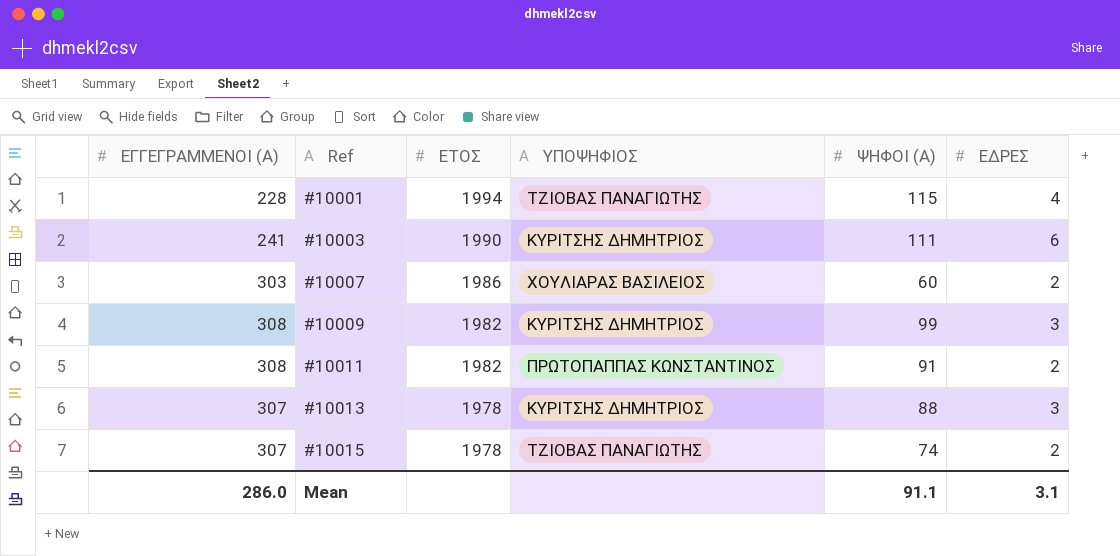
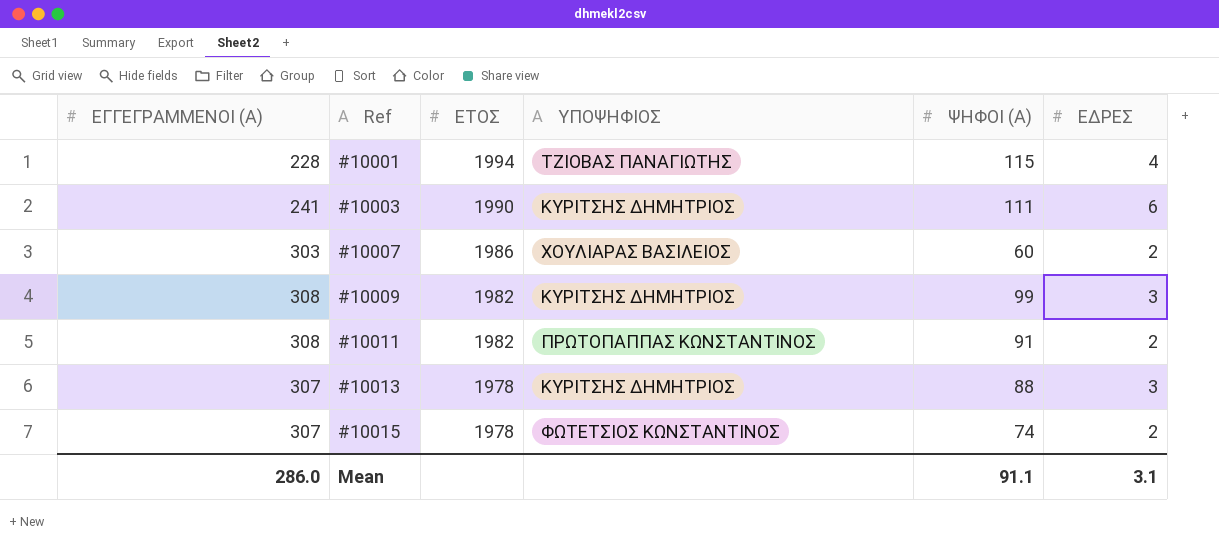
#10015 | ΥΠΟΨΗΦΙΟΣ: ΤΖΙΟΒΑΣ ΠΑΝΑΓΙΩΤΗΣ -> ΦΩΤΕΤΣΙΟΣ ΚΩΝΣΤΑΝΤΙΝΟΣ

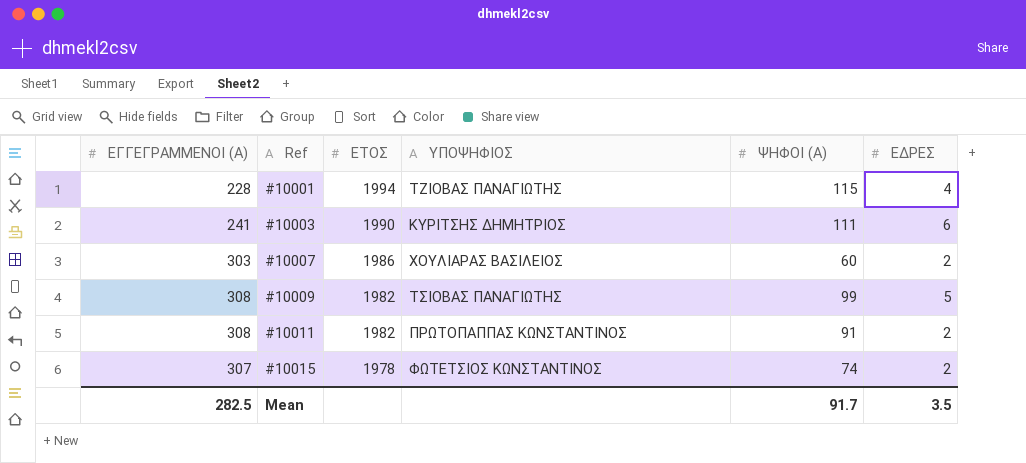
row #10013: 307 | 1978 | ΚΥΡΙΤΣΗΣ ΔΗΜΗΤΡΙΟΣ | 88 | 3 -> none
#10009 | ΥΠΟΨΗΦΙΟΣ: ΚΥΡΙΤΣΗΣ ΔΗΜΗΤΡΙΟΣ -> ΤΣΙΟΒΑΣ ΠΑΝΑΓΙΩΤΗΣ
#10009 | ΕΔΡΕΣ: 3 -> 5
Mean | ΕΓΓΕΓΡΑΜΜΕΝΟΙ (Α): 286.0 -> 282.5
Mean | ΨΗΦΟΙ (Α): 91.1 -> 91.7
Mean | ΕΔΡΕΣ: 3.1 -> 3.5

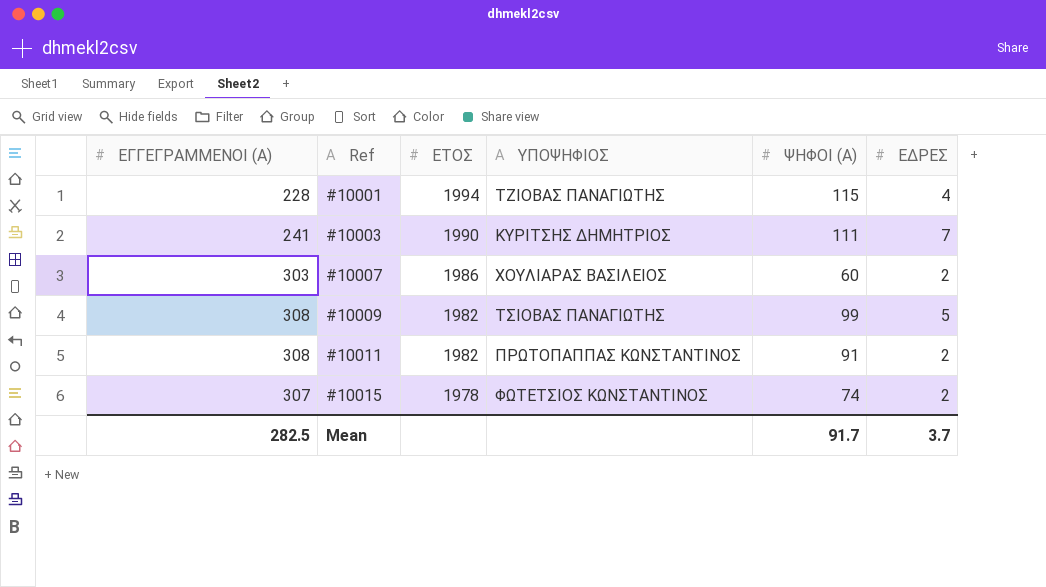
#10003 | ΕΔΡΕΣ: 6 -> 7
Mean | ΕΔΡΕΣ: 3.5 -> 3.7

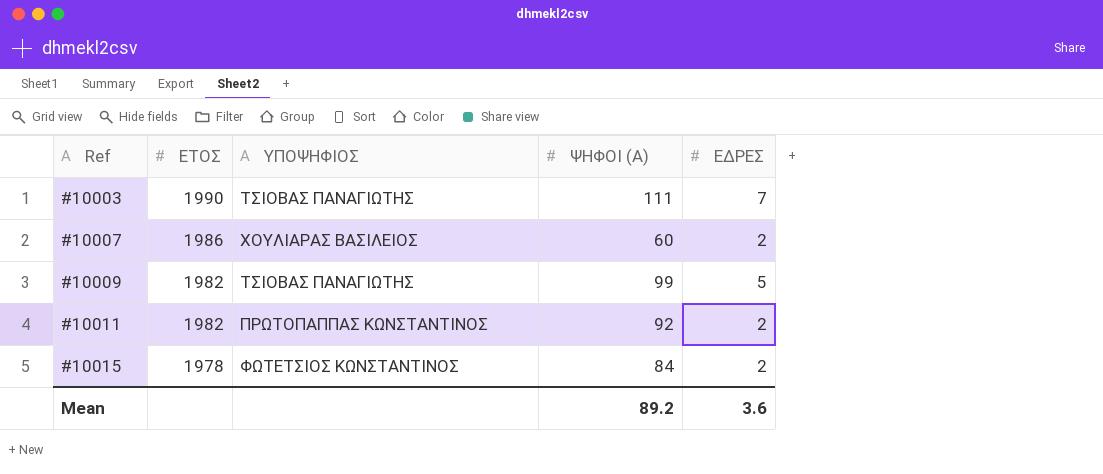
column ΕΓΓΕΓΡΑΜΜΕΝΟΙ (Α) | position: 1 -> none
row #10001: 228 | 1994 | ΤΖΙΟΒΑΣ ΠΑΝΑΓΙΩΤΗΣ | 115 | 4 -> none
#10003 | ΥΠΟΨΗΦΙΟΣ: ΚΥΡΙΤΣΗΣ ΔΗΜΗΤΡΙΟΣ -> ΤΣΙΟΒΑΣ ΠΑΝΑΓΙΩΤΗΣ
#10011 | ΨΗΦΟΙ (Α): 91 -> 92
#10015 | ΨΗΦΟΙ (Α): 74 -> 84
Mean | ΨΗΦΟΙ (Α): 91.7 -> 89.2
Mean | ΕΔΡΕΣ: 3.7 -> 3.6

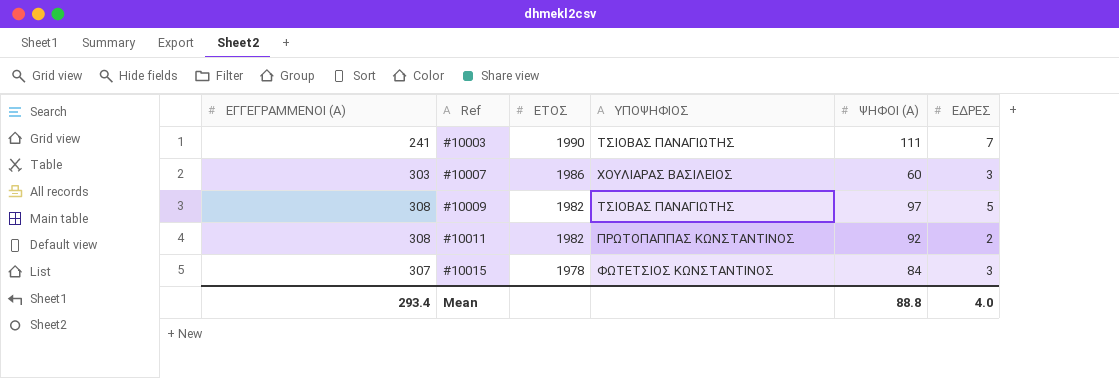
column ΕΓΓΕΓΡΑΜΜΕΝΟΙ (Α) | position: none -> 1
#10007 | ΕΔΡΕΣ: 2 -> 3
#10009 | ΨΗΦΟΙ (Α): 99 -> 97
#10015 | ΕΔΡΕΣ: 2 -> 3
Mean | ΨΗΦΟΙ (Α): 89.2 -> 88.8
Mean | ΕΔΡΕΣ: 3.6 -> 4.0

